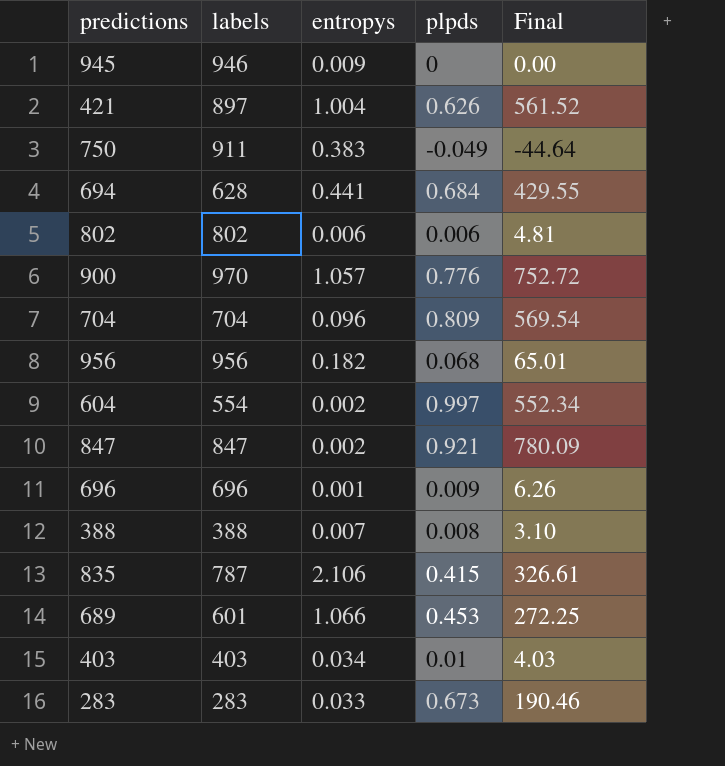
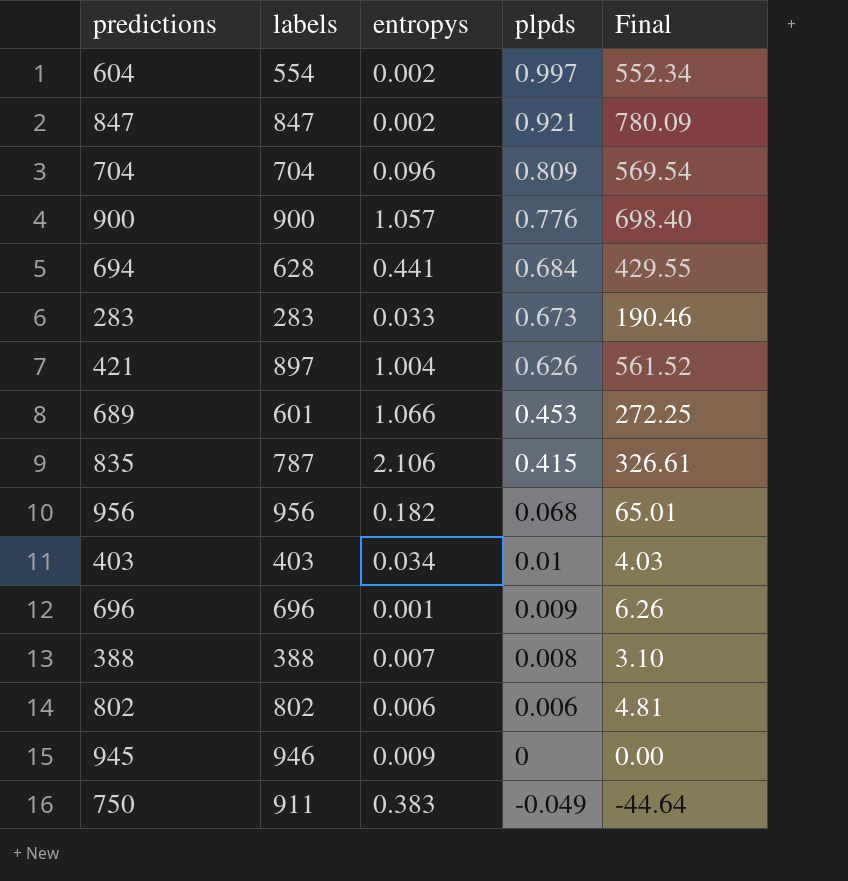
row order: none -> plpds descending
900 | labels: 970 -> 900
900 | Final: 752.72 -> 698.40

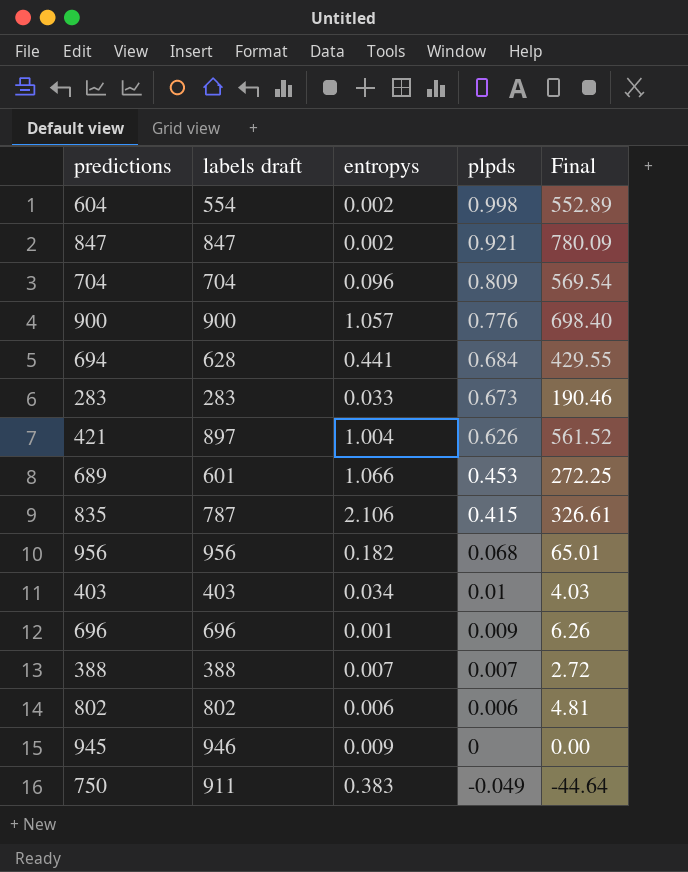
column name: labels -> labels draft
604 | plpds: 0.997 -> 0.998
604 | Final: 552.34 -> 552.89
388 | plpds: 0.008 -> 0.007
388 | Final: 3.10 -> 2.72

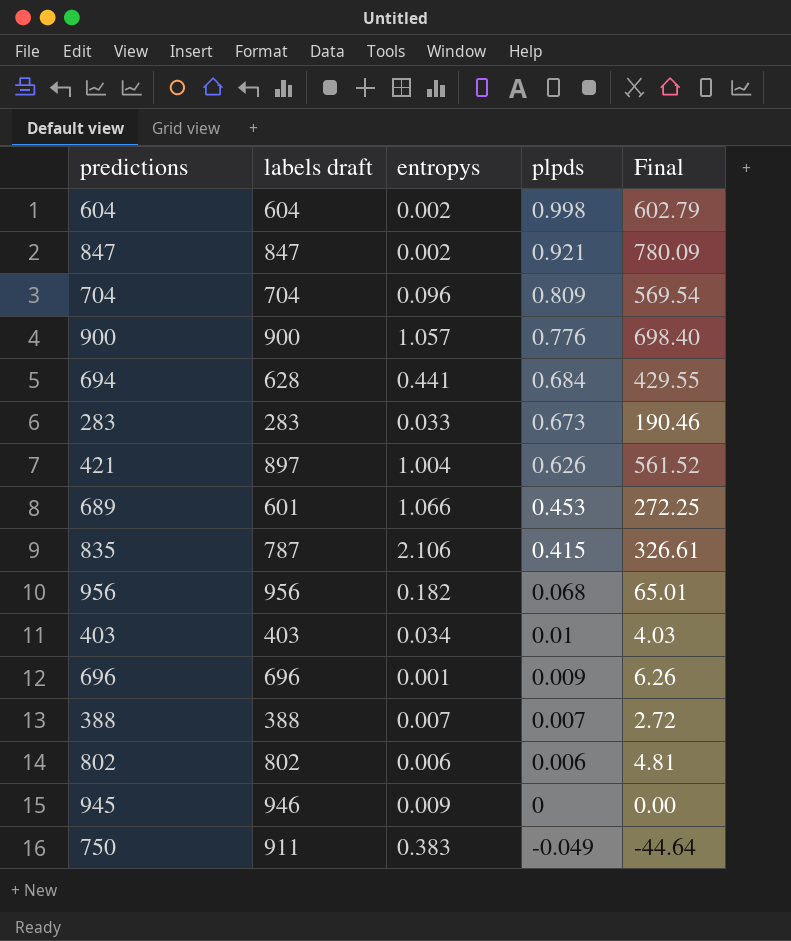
604 | labels draft: 554 -> 604
604 | Final: 552.89 -> 602.79

